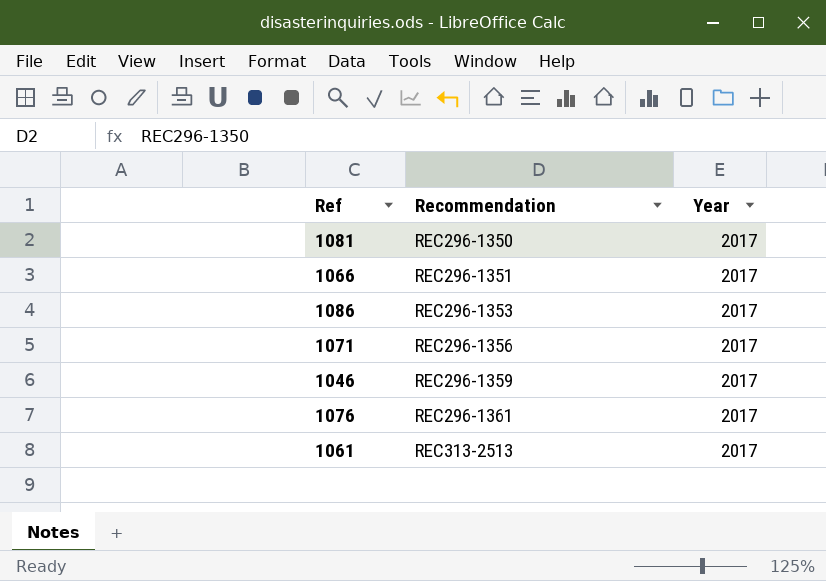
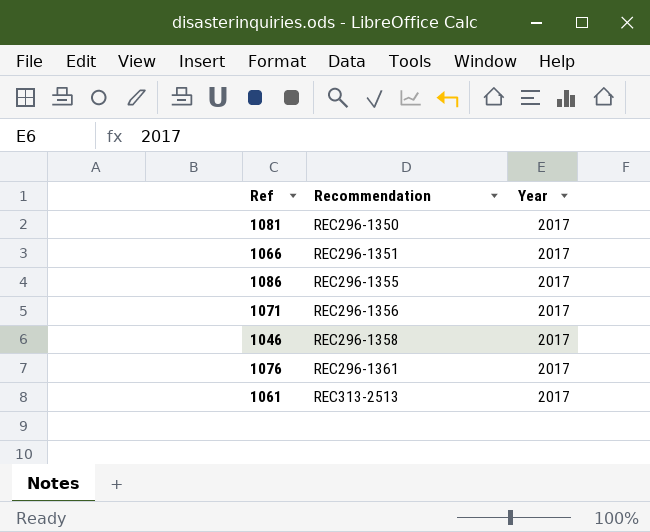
1086 | Recommendation: REC296-1353 -> REC296-1355
1046 | Recommendation: REC296-1359 -> REC296-1358

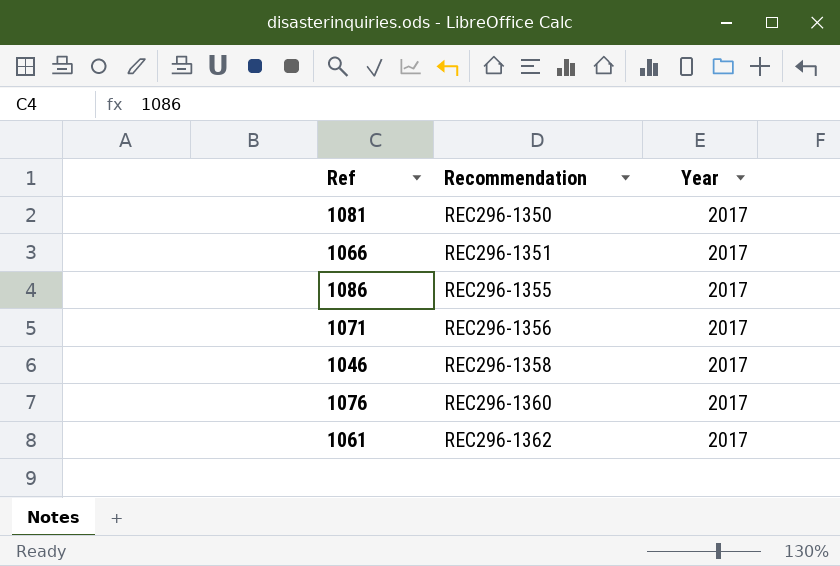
1076 | Recommendation: REC296-1361 -> REC296-1360
1061 | Recommendation: REC313-2513 -> REC296-1362

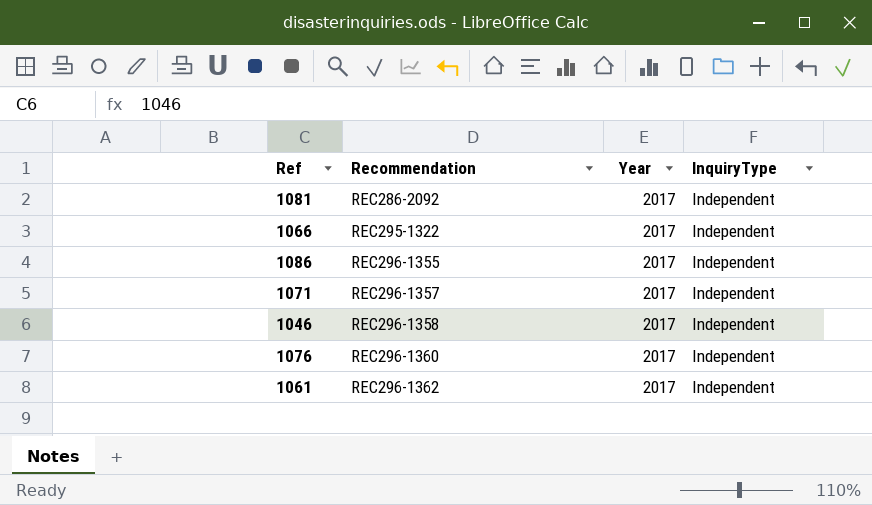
column InquiryType | position: none -> 4
1081 | Recommendation: REC296-1350 -> REC286-2092
1066 | Recommendation: REC296-1351 -> REC295-1322
1071 | Recommendation: REC296-1356 -> REC296-1357

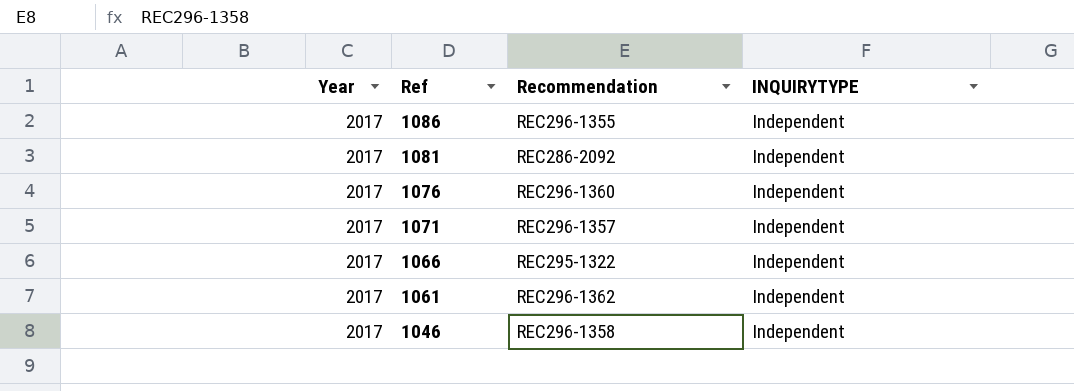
row order: Recommendation ascending -> Ref descending
column Year | position: 3 -> 1
column name: InquiryType -> INQUIRYTYPE

